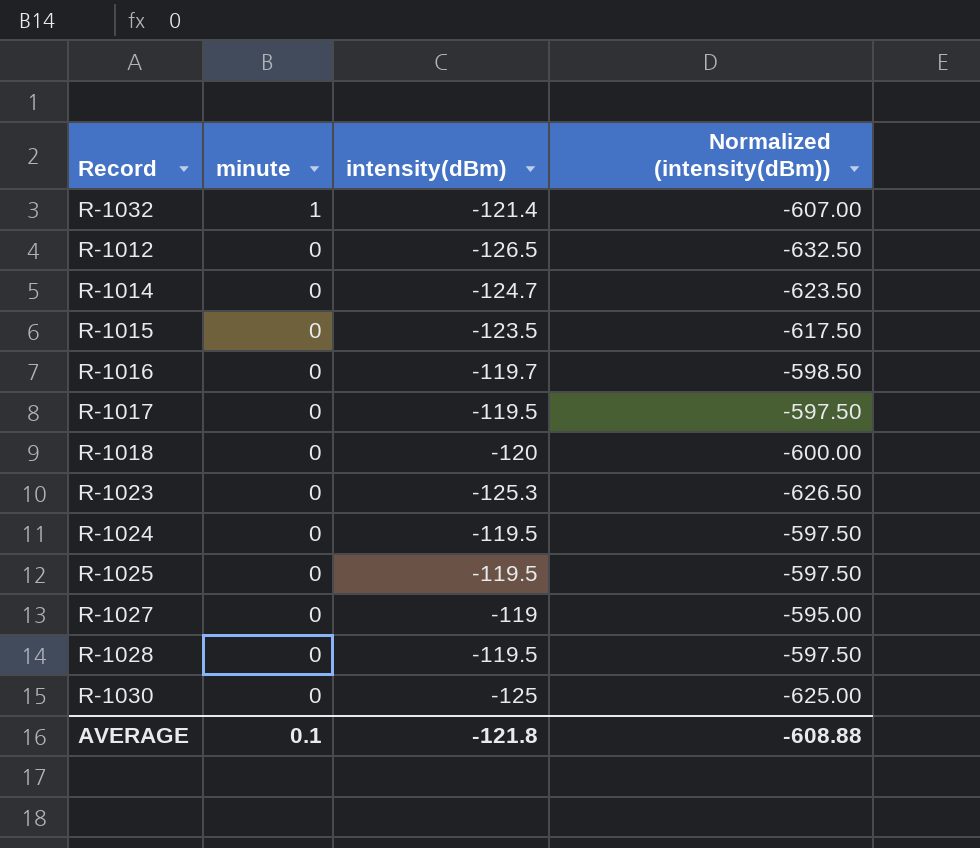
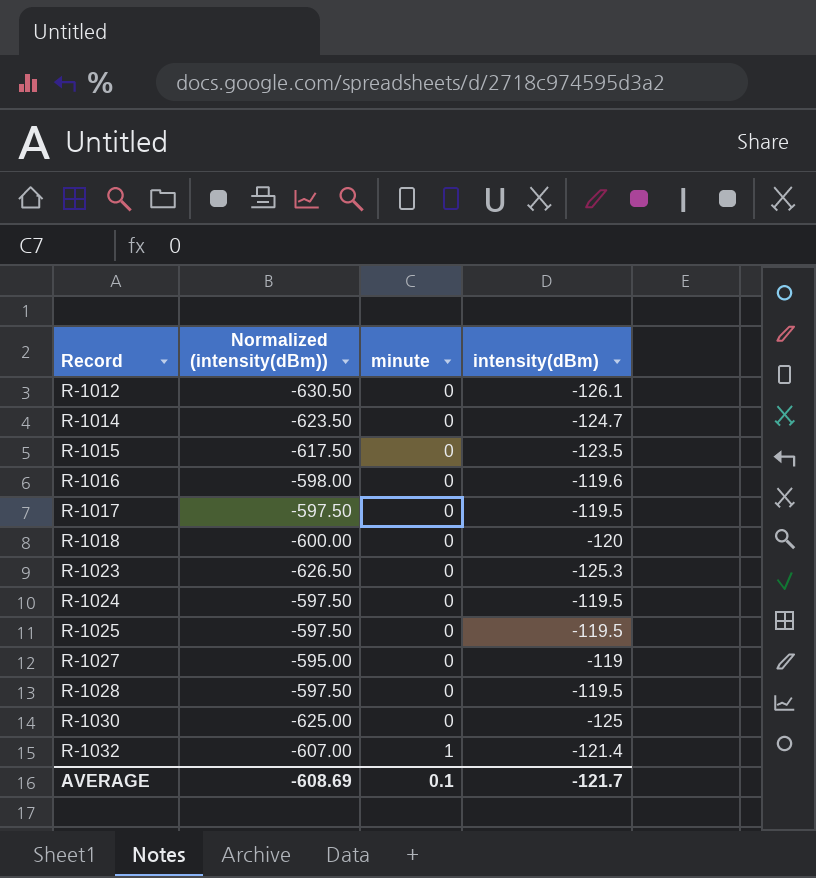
row order: minute descending -> Record ascending
column Normalized (intensity(dBm)) | position: 4 -> 2
R-1012 | Normalized (intensity(dBm)): -632.50 -> -630.50
R-1012 | intensity(dBm): -126.5 -> -126.1
R-1016 | Normalized (intensity(dBm)): -598.50 -> -598.00
R-1016 | intensity(dBm): -119.7 -> -119.6
AVERAGE | Normalized (intensity(dBm)): -608.88 -> -608.69
AVERAGE | intensity(dBm): -121.8 -> -121.7

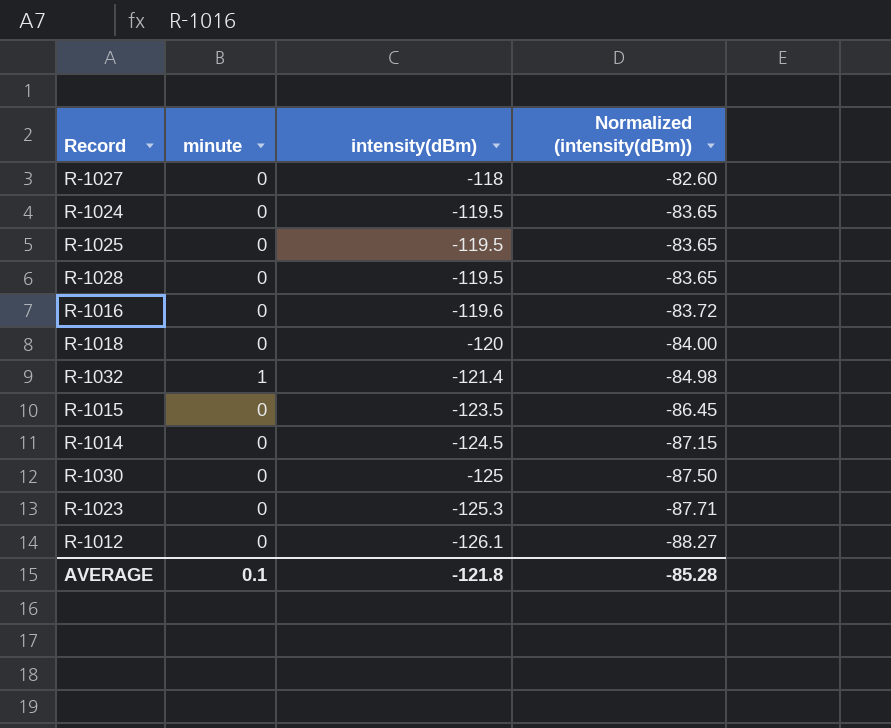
row order: Record ascending -> intensity(dBm) descending
column Normalized (intensity(dBm)) | formula: [intensity(dBm)] * 5 -> [intensity(dBm)] * 0.7
column Normalized (intensity(dBm)) | position: 2 -> 4
row R-1017: -597.50 | 0 | -119.5 -> none
R-1027 | intensity(dBm): -119 -> -118
R-1014 | intensity(dBm): -124.7 -> -124.5
AVERAGE | intensity(dBm): -121.7 -> -121.8
AVERAGE | Normalized (intensity(dBm)): -608.69 -> -85.28

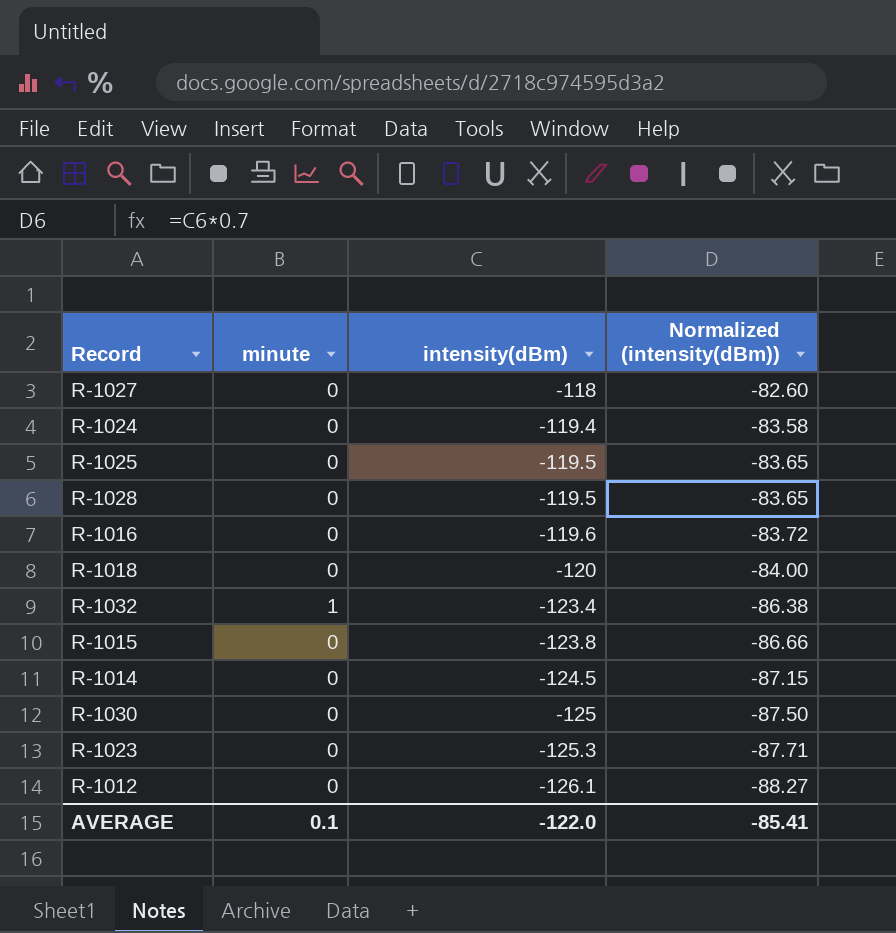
R-1024 | intensity(dBm): -119.5 -> -119.4
R-1024 | Normalized (intensity(dBm)): -83.65 -> -83.58
R-1032 | intensity(dBm): -121.4 -> -123.4
R-1032 | Normalized (intensity(dBm)): -84.98 -> -86.38
R-1015 | intensity(dBm): -123.5 -> -123.8
R-1015 | Normalized (intensity(dBm)): -86.45 -> -86.66
AVERAGE | intensity(dBm): -121.8 -> -122.0
AVERAGE | Normalized (intensity(dBm)): -85.28 -> -85.41

